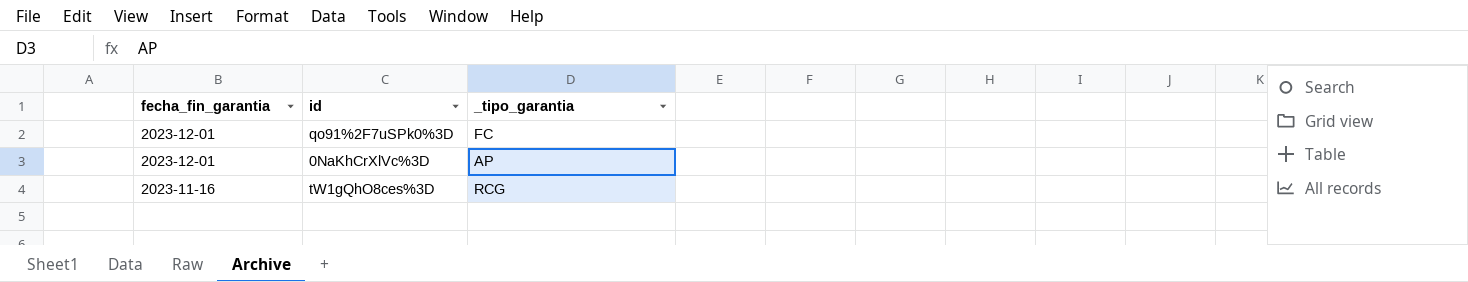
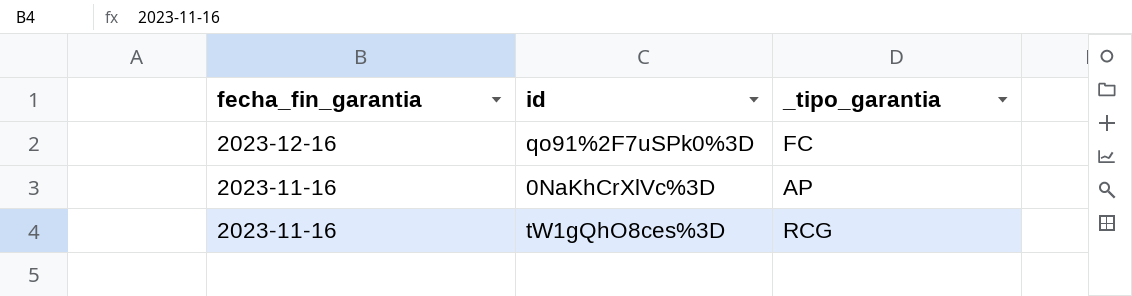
qo91%2F7uSPk0%3D | fecha_fin_garantia: 2023-12-01 -> 2023-12-16
0NaKhCrXlVc%3D | fecha_fin_garantia: 2023-12-01 -> 2023-11-16

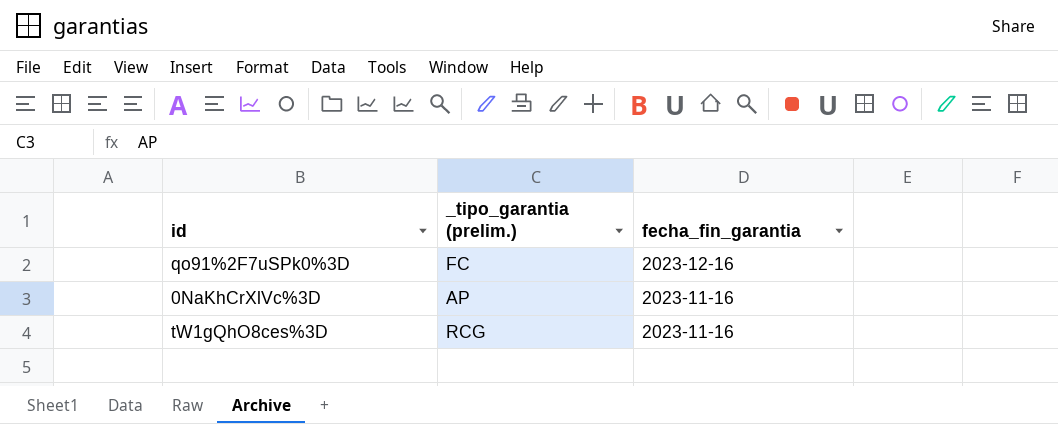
column name: _tipo_garantia -> _tipo_garantia (prelim.)
column fecha_fin_garantia | position: 1 -> 3

